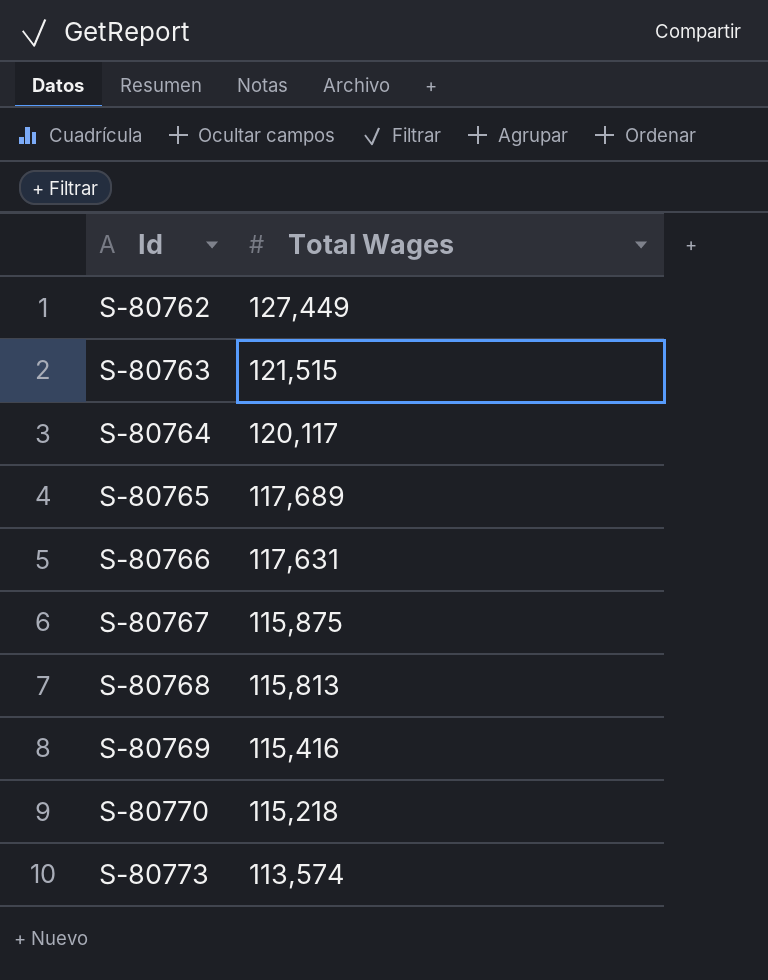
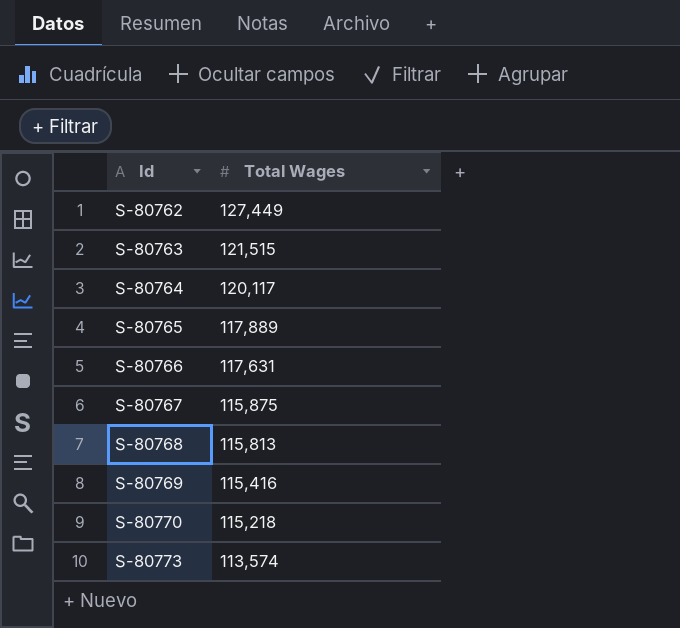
S-80765 | Total Wages: 117,689 -> 117,889

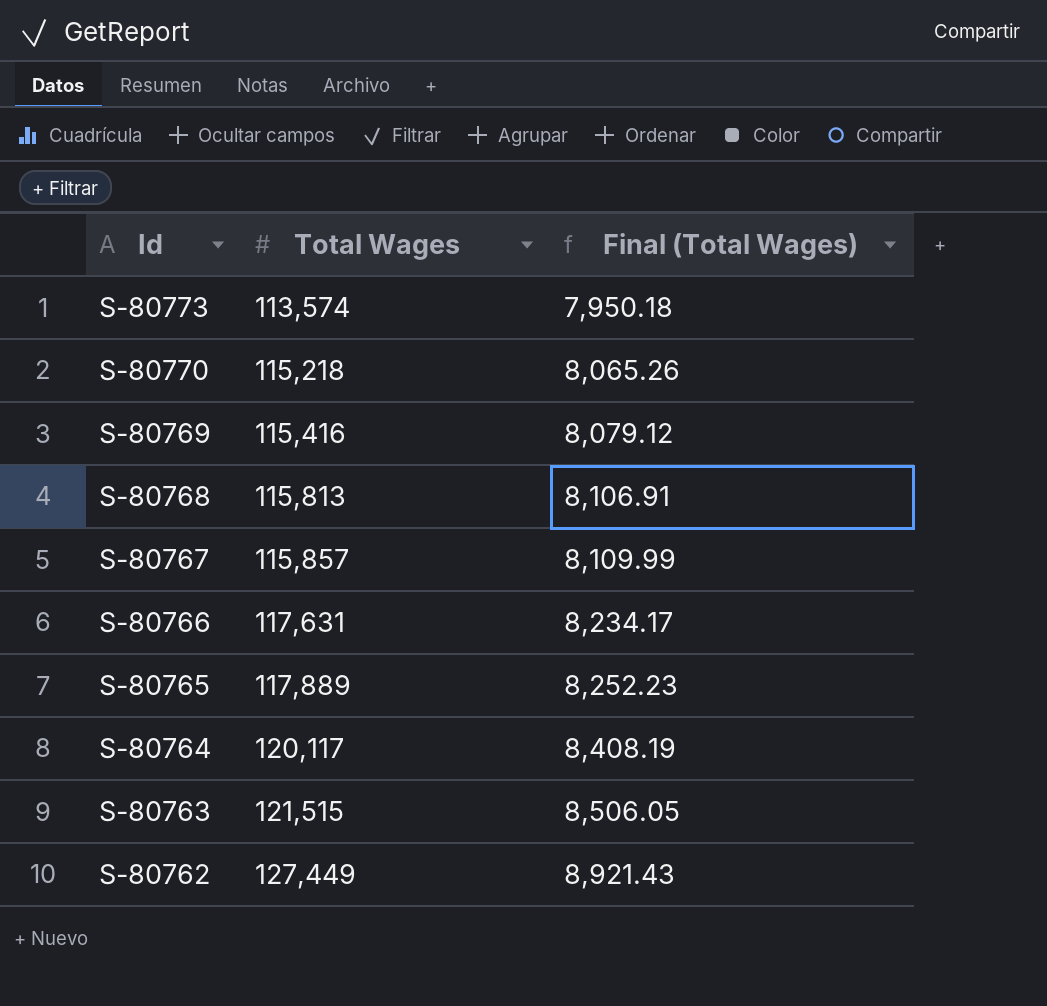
row order: Id ascending -> Id descending
column Final (Total Wages) | formula: none -> [Total Wages] * 0.07
S-80767 | Total Wages: 115,875 -> 115,857

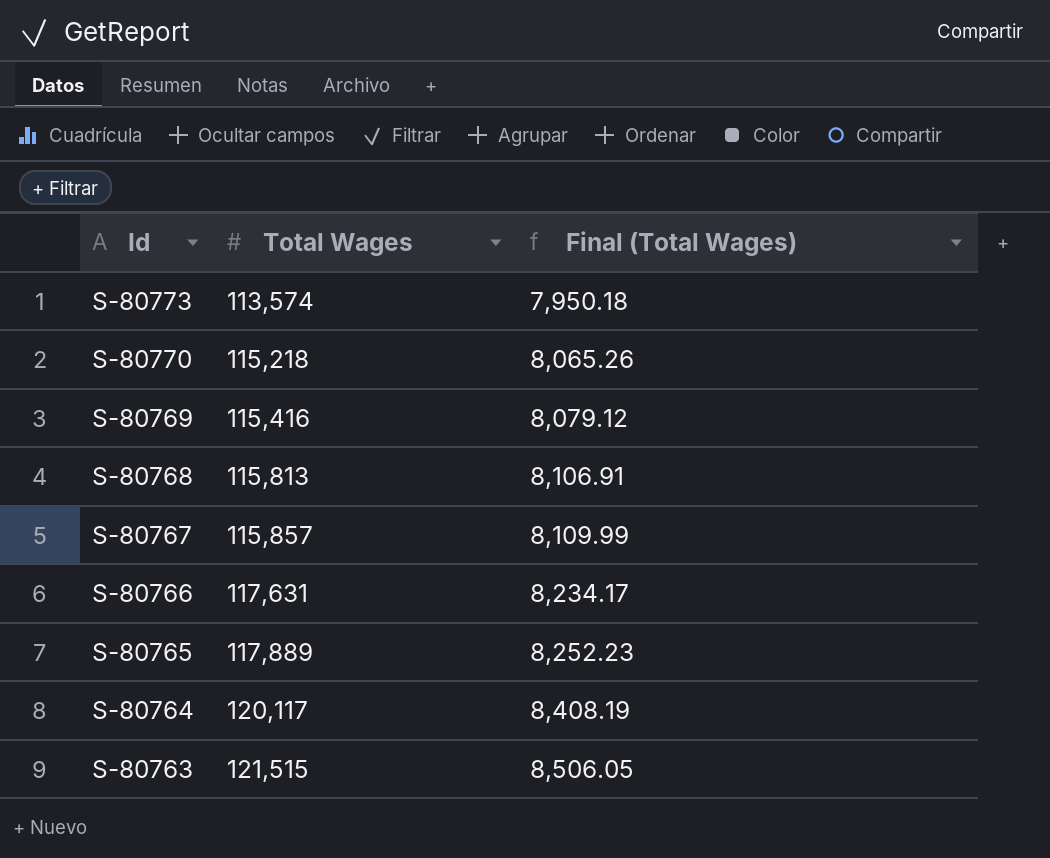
row S-80762: 127,449 | 8,921.43 -> none

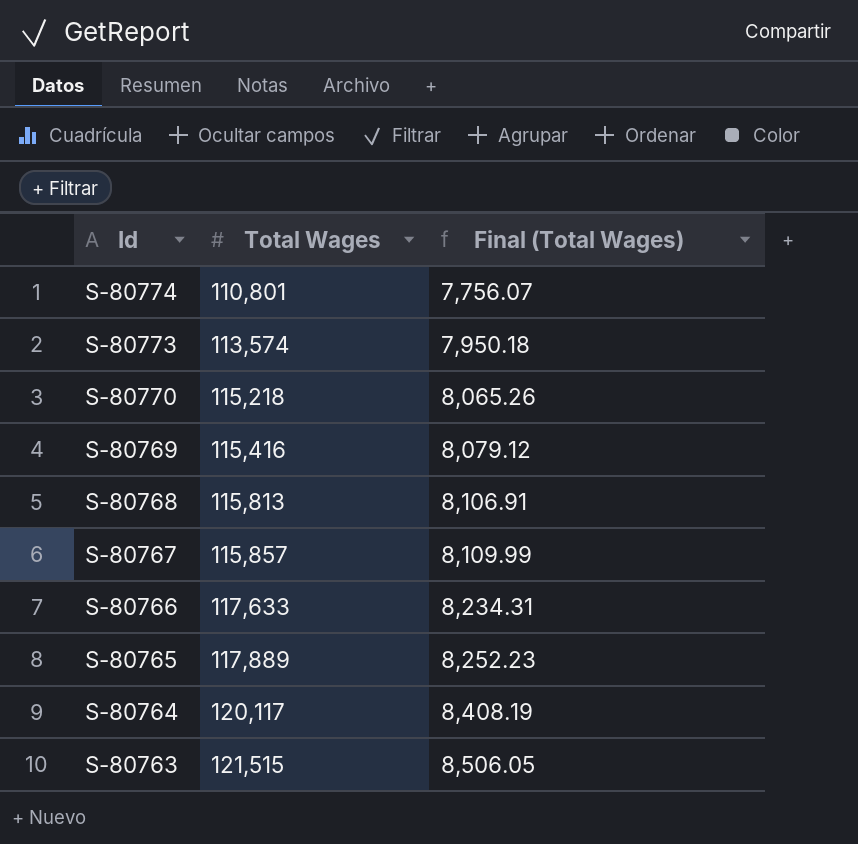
row S-80774: none -> 110,801 | 7,756.07
S-80766 | Total Wages: 117,631 -> 117,633
S-80766 | Final (Total Wages): 8,234.17 -> 8,234.31

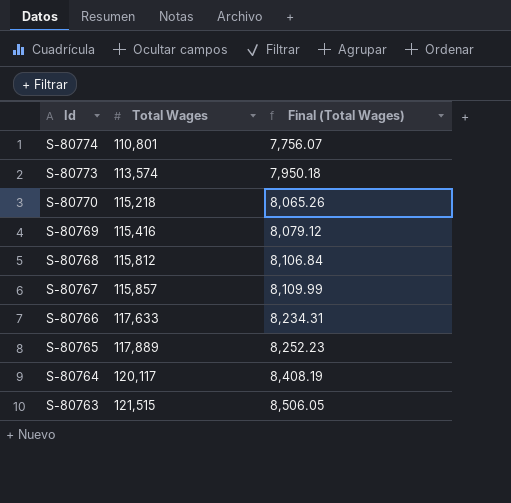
S-80768 | Total Wages: 115,813 -> 115,812
S-80768 | Final (Total Wages): 8,106.91 -> 8,106.84

